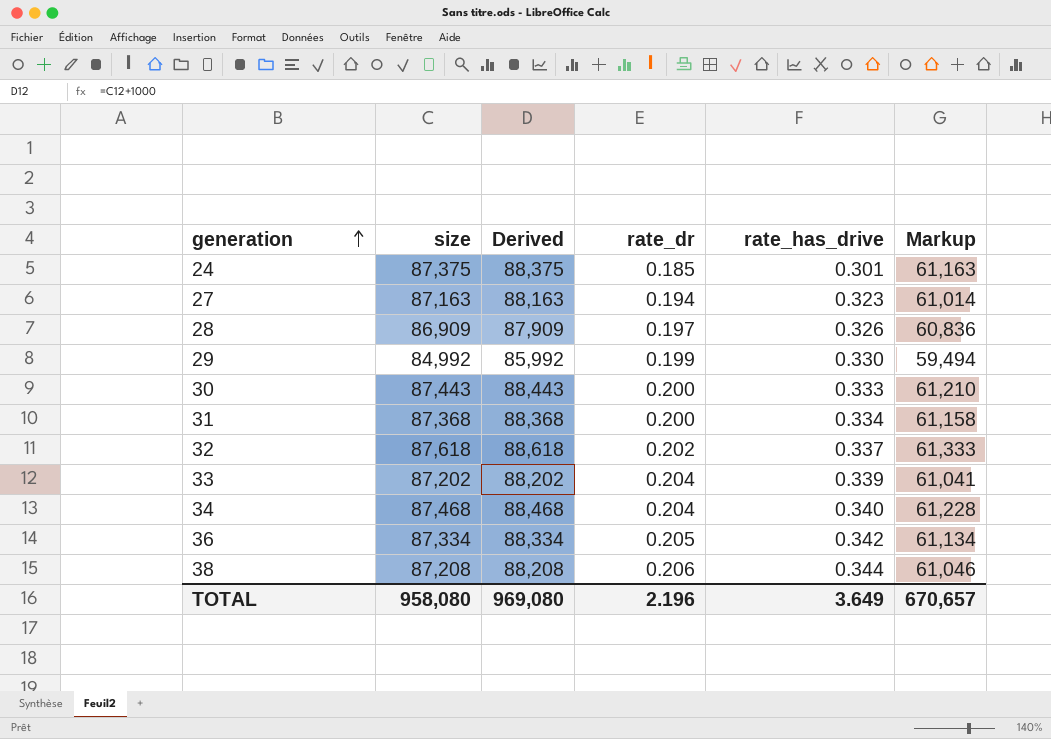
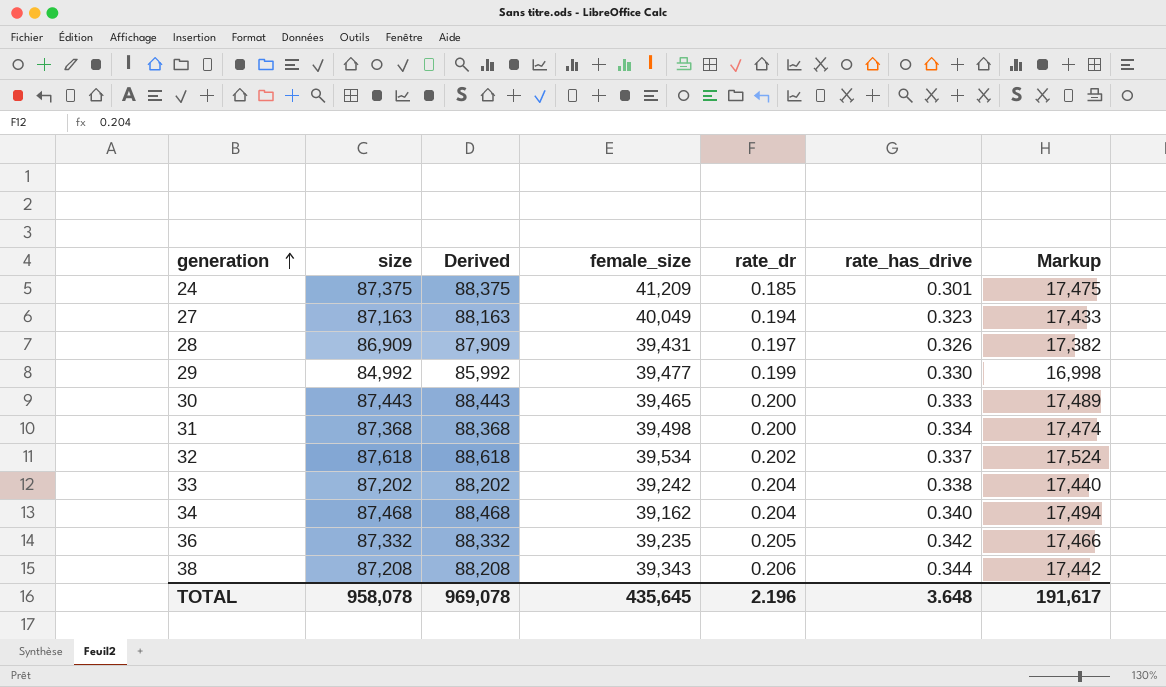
column female_size | position: none -> 4
column Markup | formula: [size] * 0.7 -> [size] * 0.2
33 | rate_has_drive: 0.339 -> 0.338
36 | size: 87,334 -> 87,332
36 | Derived: 88,334 -> 88,332
TOTAL | size: 958,080 -> 958,078
TOTAL | Derived: 969,080 -> 969,078
TOTAL | rate_has_drive: 3.649 -> 3.648
TOTAL | Markup: 670,657 -> 191,617

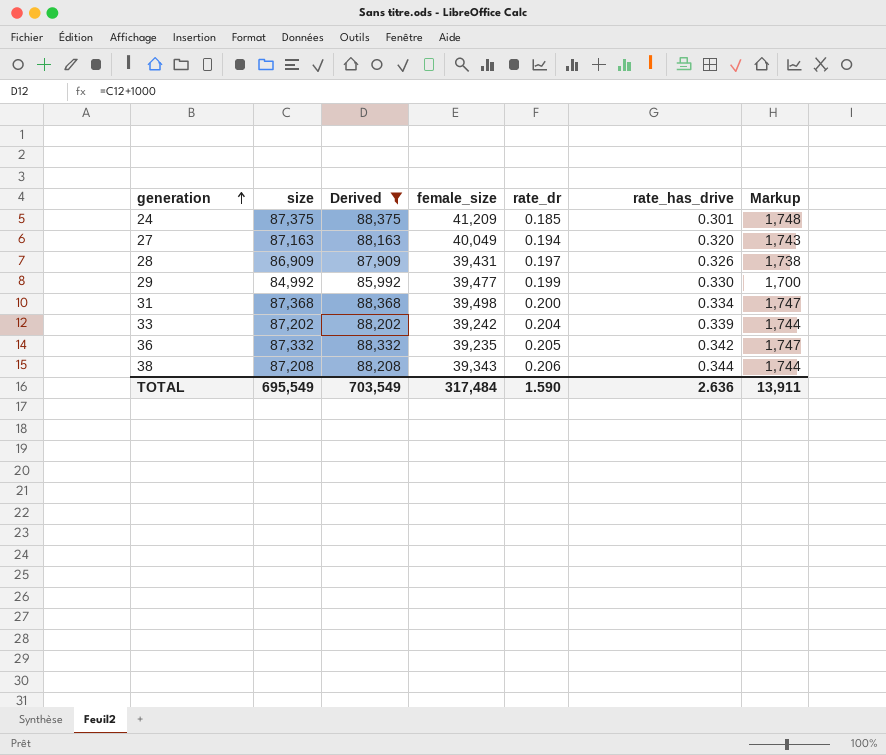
filter: none -> Derived <= 88,375
column Markup | formula: [size] * 0.2 -> [size] * 0.02
27 | rate_has_drive: 0.323 -> 0.320
33 | rate_has_drive: 0.338 -> 0.339
TOTAL | size: 958,078 -> 695,549
TOTAL | Derived: 969,078 -> 703,549
TOTAL | female_size: 435,645 -> 317,484
TOTAL | rate_dr: 2.196 -> 1.590
TOTAL | rate_has_drive: 3.648 -> 2.636
TOTAL | Markup: 191,617 -> 13,911

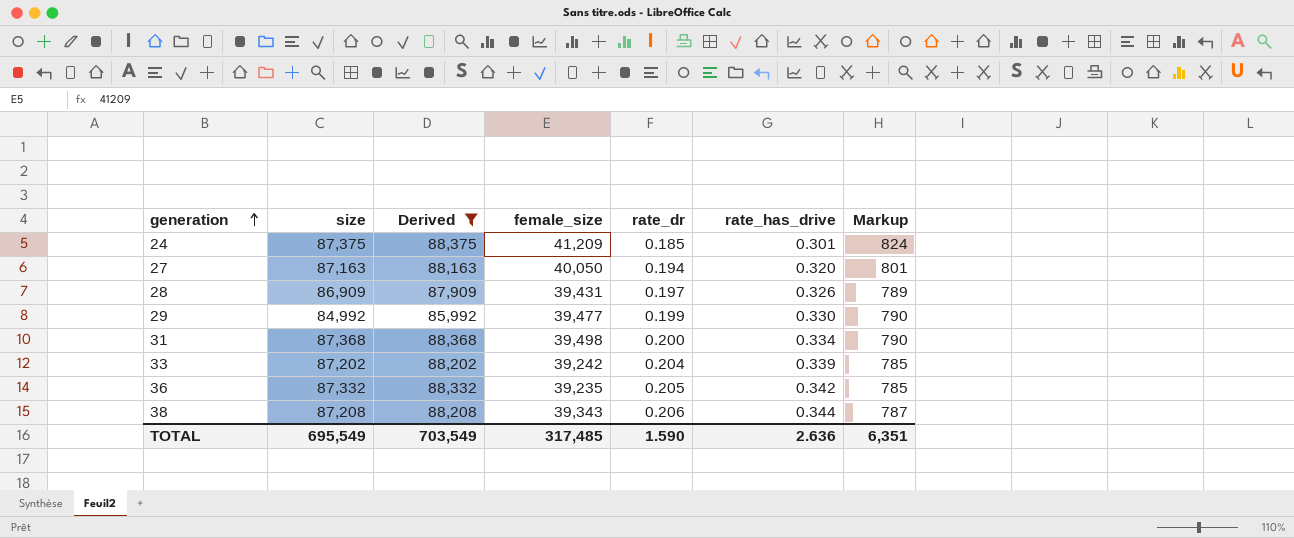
column Markup | formula: [size] * 0.02 -> [female_size] * 0.02
27 | female_size: 40,049 -> 40,050
TOTAL | female_size: 317,484 -> 317,485
TOTAL | Markup: 13,911 -> 6,351

